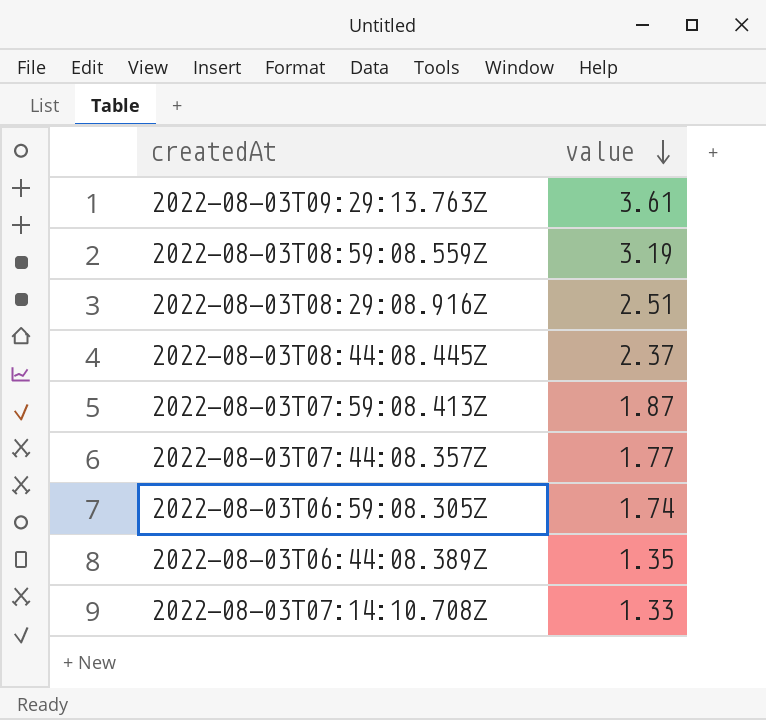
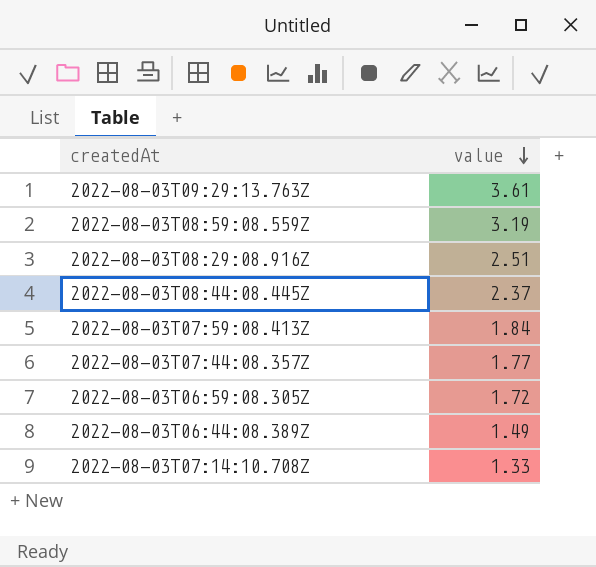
2022-08-03T07:59:08.413Z | value: 1.87 -> 1.84
2022-08-03T06:59:08.305Z | value: 1.74 -> 1.72
2022-08-03T06:44:08.389Z | value: 1.35 -> 1.49

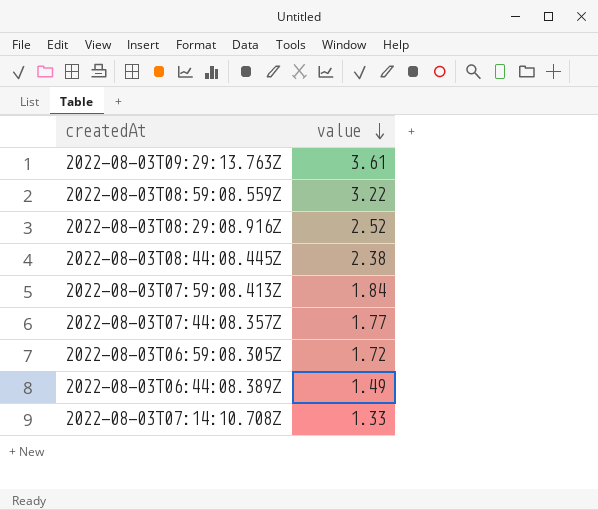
2022-08-03T08:59:08.559Z | value: 3.19 -> 3.22
2022-08-03T08:29:08.916Z | value: 2.51 -> 2.52
2022-08-03T08:44:08.445Z | value: 2.37 -> 2.38

